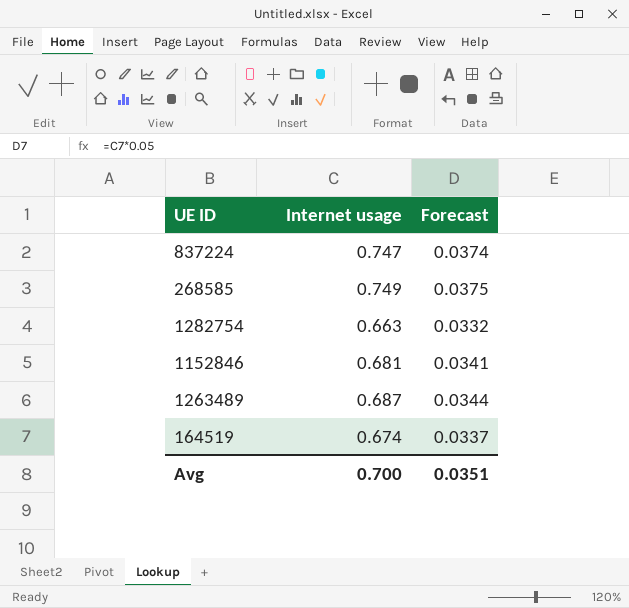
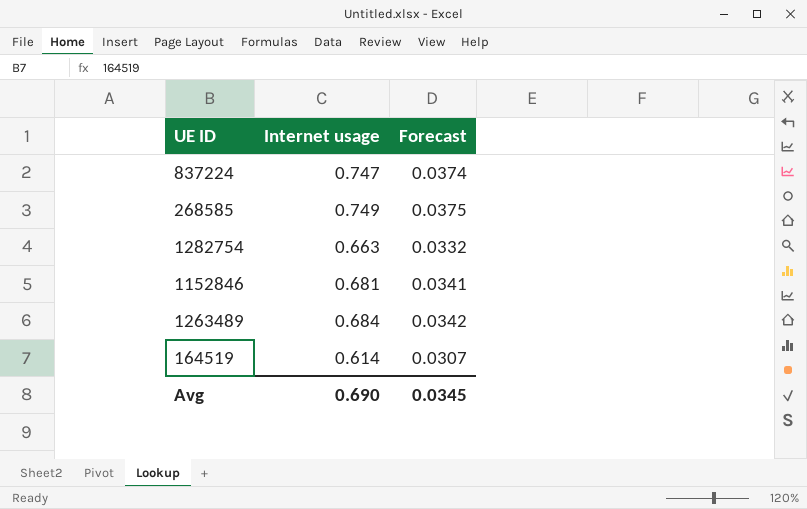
1263489 | Internet usage: 0.687 -> 0.684
1263489 | Forecast: 0.0344 -> 0.0342
164519 | Internet usage: 0.674 -> 0.614
164519 | Forecast: 0.0337 -> 0.0307
Avg | Internet usage: 0.700 -> 0.690
Avg | Forecast: 0.0351 -> 0.0345

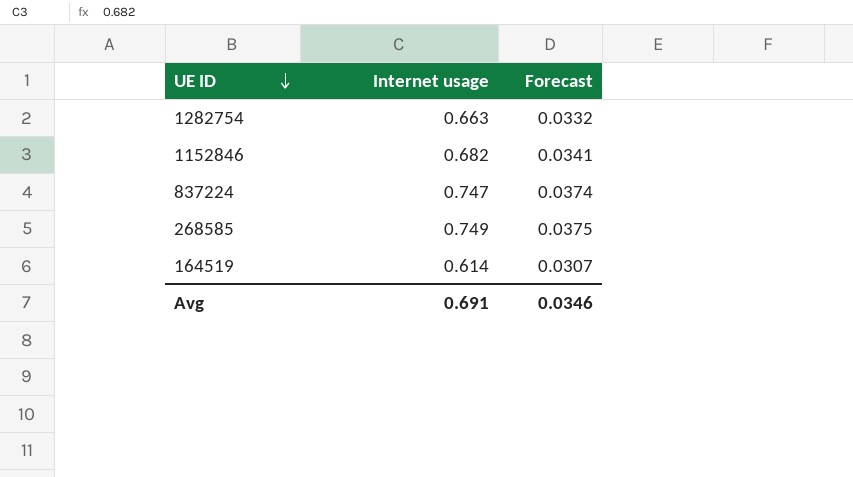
row order: none -> UE ID descending
row 1263489: 0.684 | 0.0342 -> none
1152846 | Internet usage: 0.681 -> 0.682
Avg | Internet usage: 0.690 -> 0.691
Avg | Forecast: 0.0345 -> 0.0346

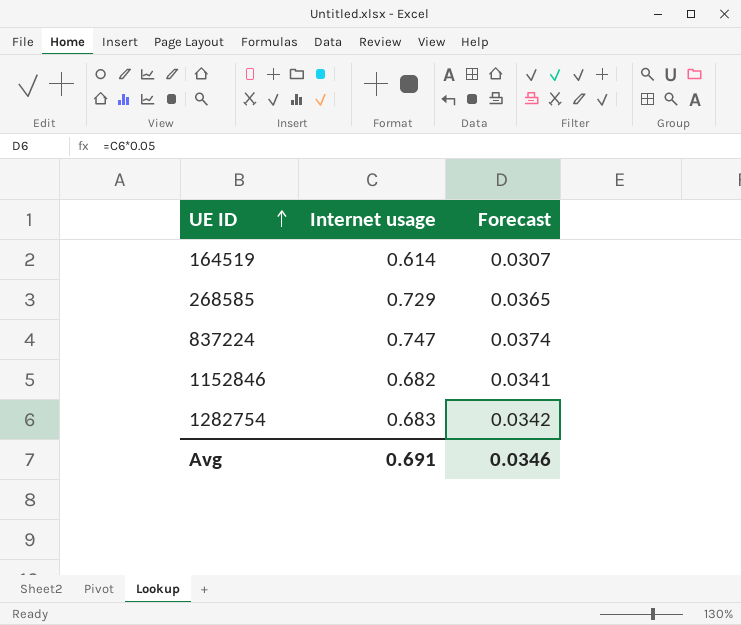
row order: UE ID descending -> UE ID ascending
268585 | Internet usage: 0.749 -> 0.729
268585 | Forecast: 0.0375 -> 0.0365
1282754 | Internet usage: 0.663 -> 0.683
1282754 | Forecast: 0.0332 -> 0.0342

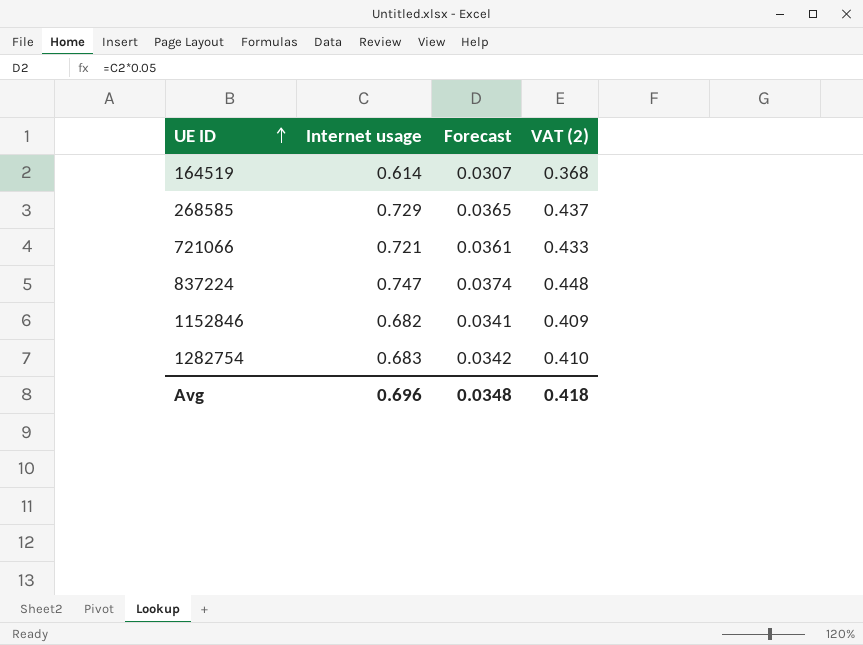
column VAT (2) | formula: none -> [Internet usage] * 0.6
row 721066: none -> 0.721 | 0.0361 | 0.433
Avg | Internet usage: 0.691 -> 0.696
Avg | Forecast: 0.0346 -> 0.0348

